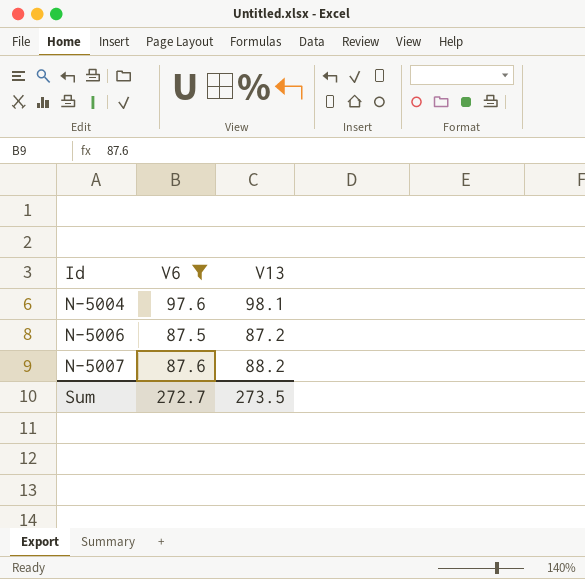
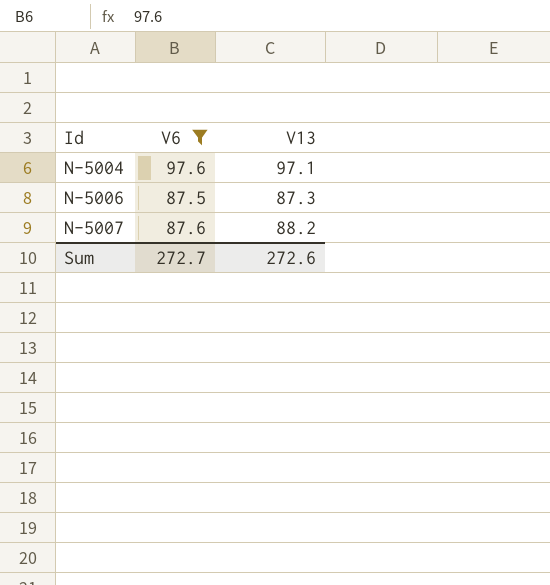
N-5004 | V13: 98.1 -> 97.1
N-5006 | V13: 87.2 -> 87.3
Sum | V13: 273.5 -> 272.6

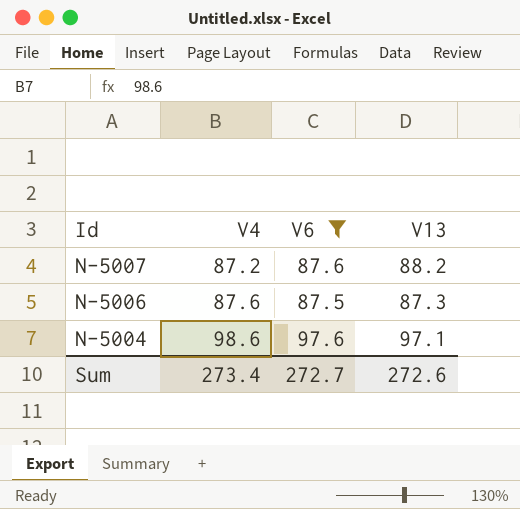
row order: Id ascending -> Id descending
column V4 | position: none -> 2

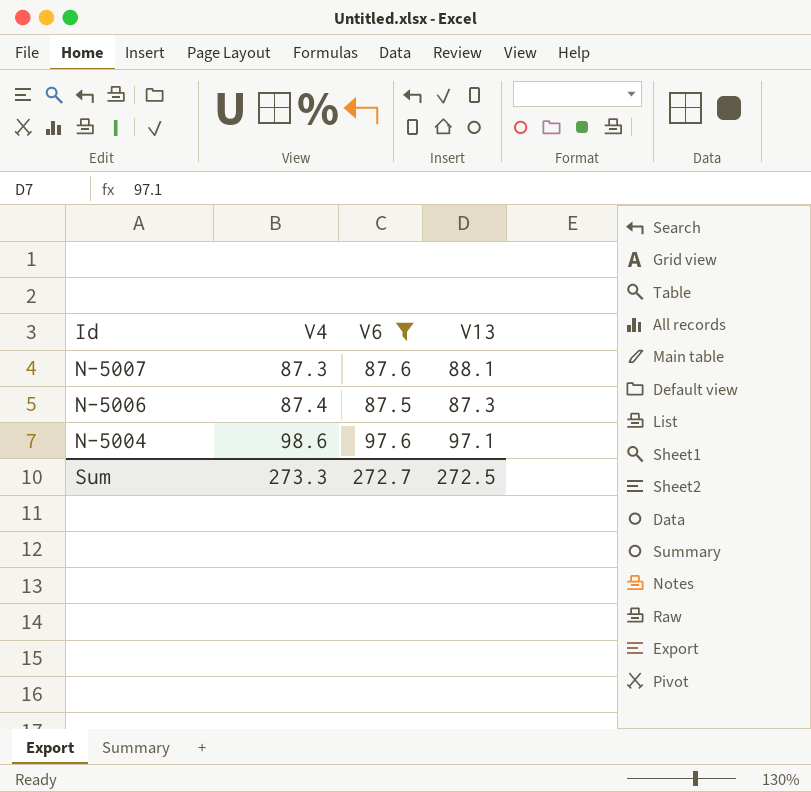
N-5007 | V4: 87.2 -> 87.3
N-5007 | V13: 88.2 -> 88.1
N-5006 | V4: 87.6 -> 87.4
Sum | V4: 273.4 -> 273.3
Sum | V13: 272.6 -> 272.5

